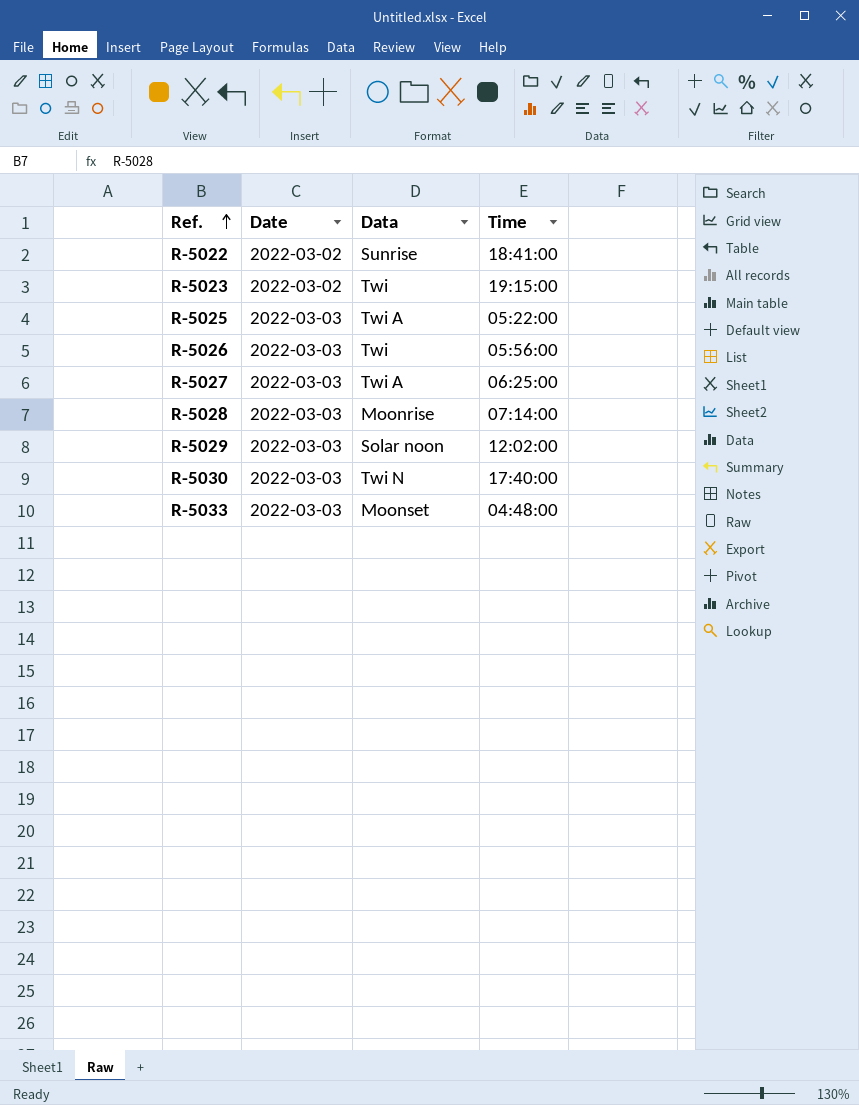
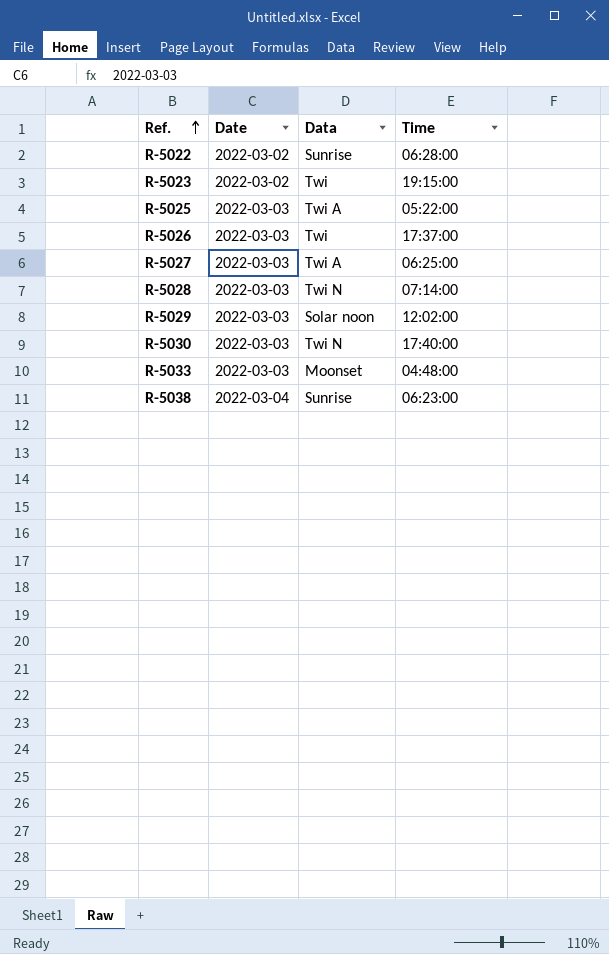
R-5022 | Time: 18:41:00 -> 06:28:00
R-5026 | Time: 05:56:00 -> 17:37:00
R-5028 | Data: Moonrise -> Twi N
row R-5038: none -> 2022-03-04 | Sunrise | 06:23:00

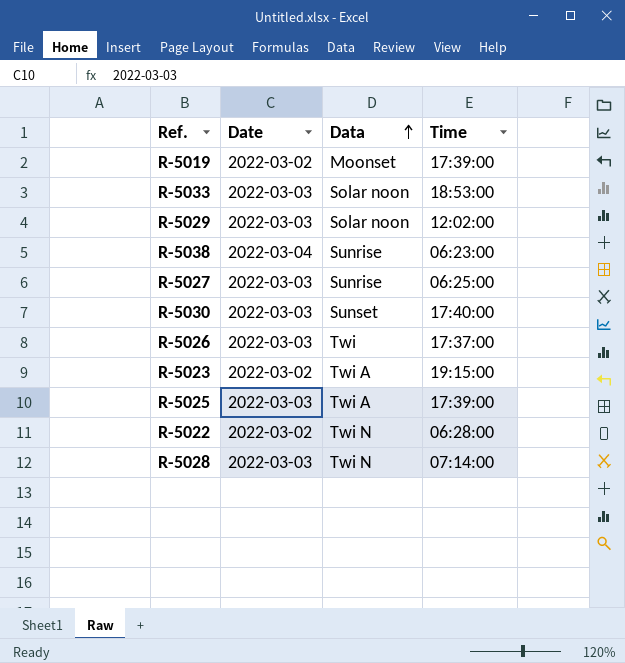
row order: Ref. ascending -> Data ascending
row R-5019: none -> 2022-03-02 | Moonset | 17:39:00
R-5033 | Data: Moonset -> Solar noon
R-5033 | Time: 04:48:00 -> 18:53:00
R-5027 | Data: Twi A -> Sunrise
R-5030 | Data: Twi N -> Sunset
R-5023 | Data: Twi -> Twi A
R-5025 | Time: 05:22:00 -> 17:39:00
R-5022 | Data: Sunrise -> Twi N

